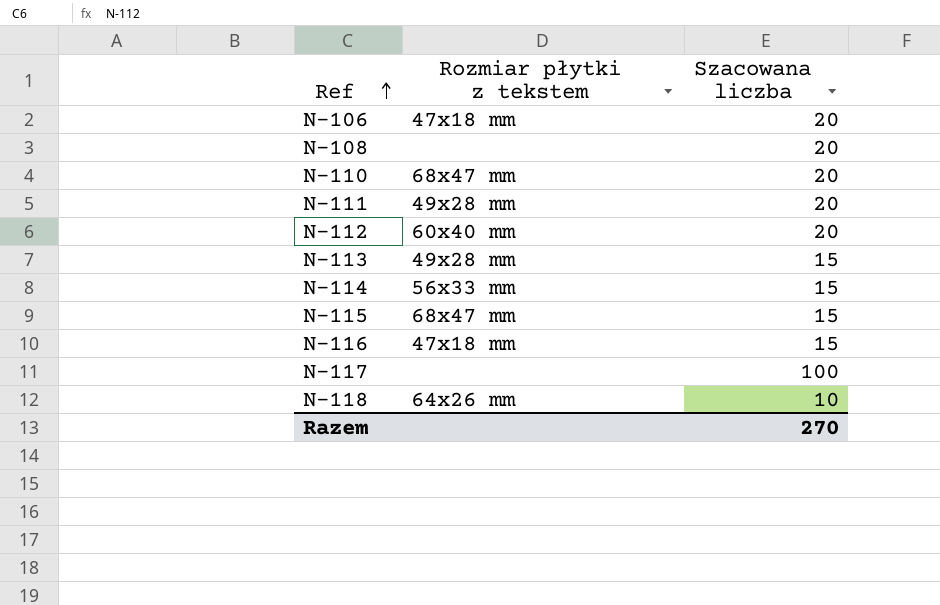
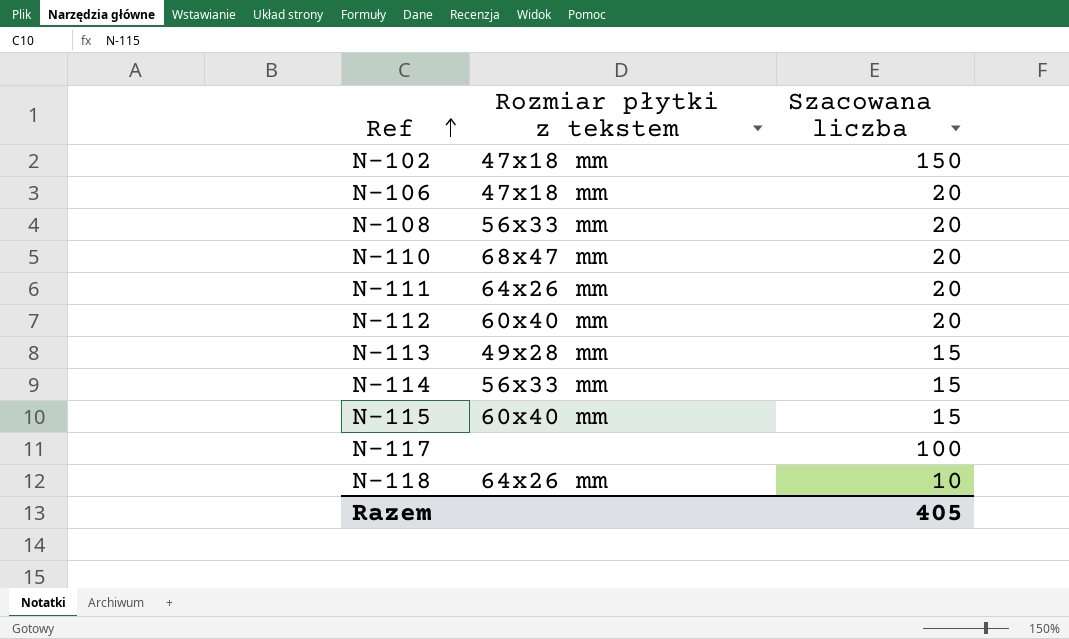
row N-116: 47x18 mm | 15 -> none
row N-102: none -> 47x18 mm | 150
N-108 | Rozmiar płytki z tekstem: none -> 56x33 mm
N-111 | Rozmiar płytki z tekstem: 49x28 mm -> 64x26 mm
N-115 | Rozmiar płytki z tekstem: 68x47 mm -> 60x40 mm
Razem | Szacowana liczba: 270 -> 405

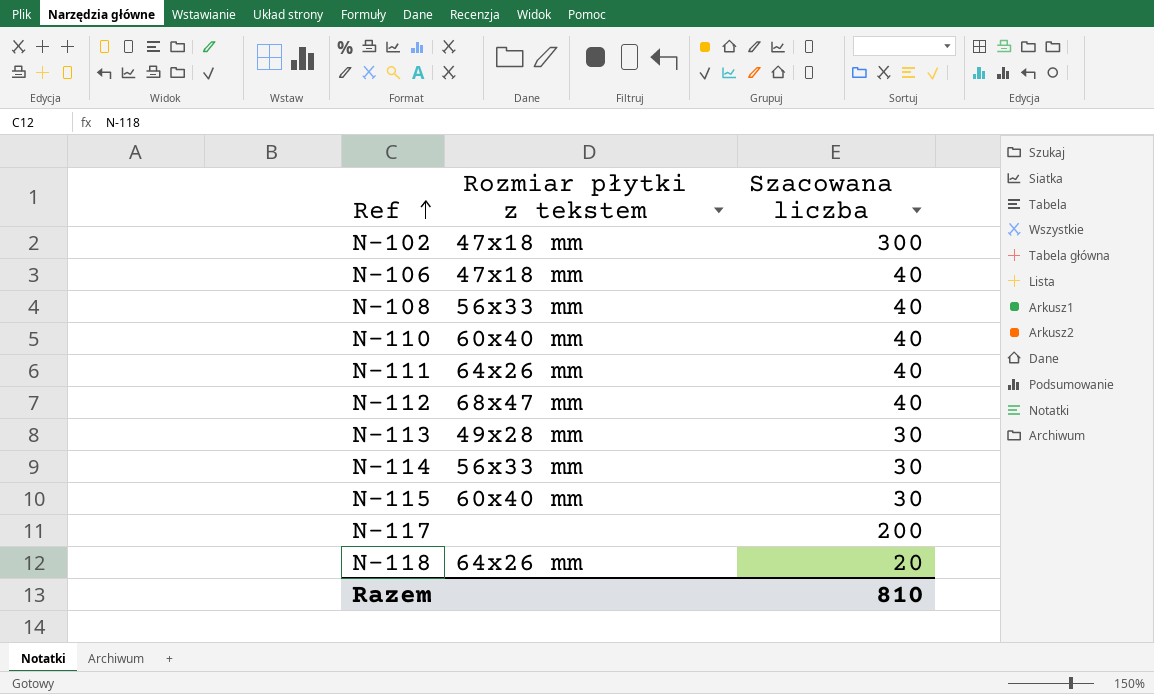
N-102 | Szacowana liczba: 150 -> 300
N-106 | Szacowana liczba: 20 -> 40
N-108 | Szacowana liczba: 20 -> 40
N-110 | Rozmiar płytki z tekstem: 68x47 mm -> 60x40 mm
N-110 | Szacowana liczba: 20 -> 40
N-111 | Szacowana liczba: 20 -> 40
N-112 | Rozmiar płytki z tekstem: 60x40 mm -> 68x47 mm
N-112 | Szacowana liczba: 20 -> 40
N-113 | Szacowana liczba: 15 -> 30
N-114 | Szacowana liczba: 15 -> 30
N-115 | Szacowana liczba: 15 -> 30
N-117 | Szacowana liczba: 100 -> 200
N-118 | Szacowana liczba: 10 -> 20
Razem | Szacowana liczba: 405 -> 810

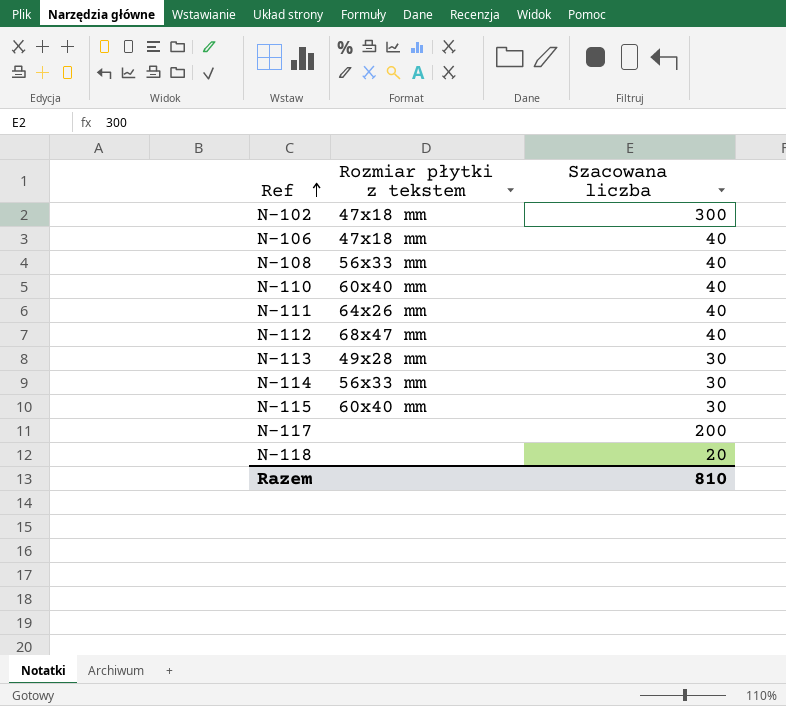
N-118 | Rozmiar płytki z tekstem: 64x26 mm -> none

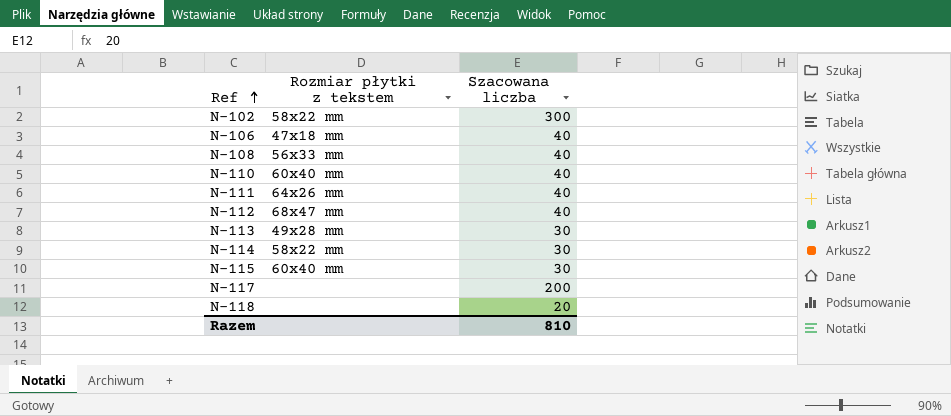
N-102 | Rozmiar płytki z tekstem: 47x18 mm -> 58x22 mm
N-114 | Rozmiar płytki z tekstem: 56x33 mm -> 58x22 mm

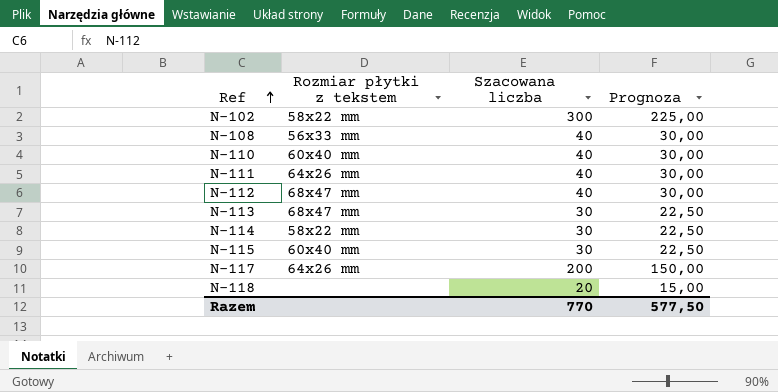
column Prognoza | formula: none -> [Szacowana liczba] * 0,75
row N-106: 47x18 mm | 40 -> none
N-113 | Rozmiar płytki z tekstem: 49x28 mm -> 68x47 mm
N-117 | Rozmiar płytki z tekstem: none -> 64x26 mm
Razem | Szacowana liczba: 810 -> 770

